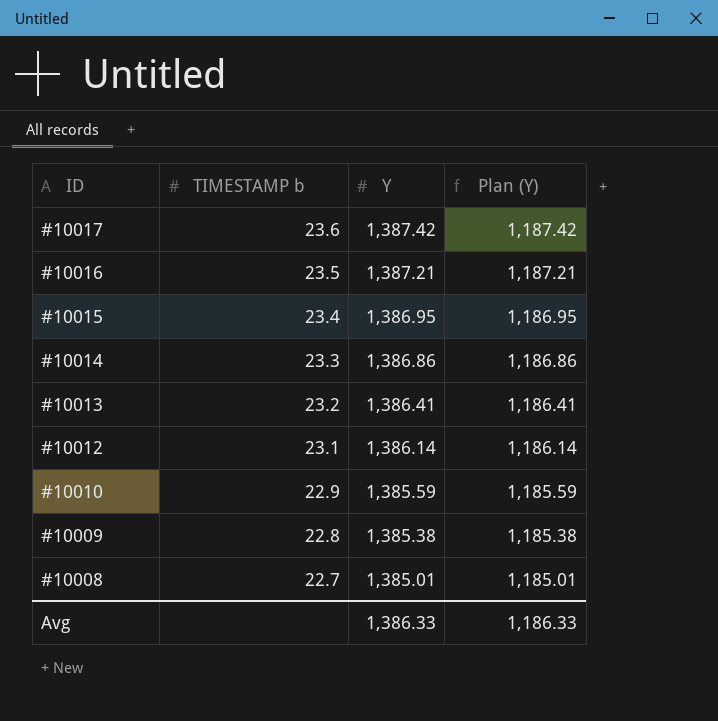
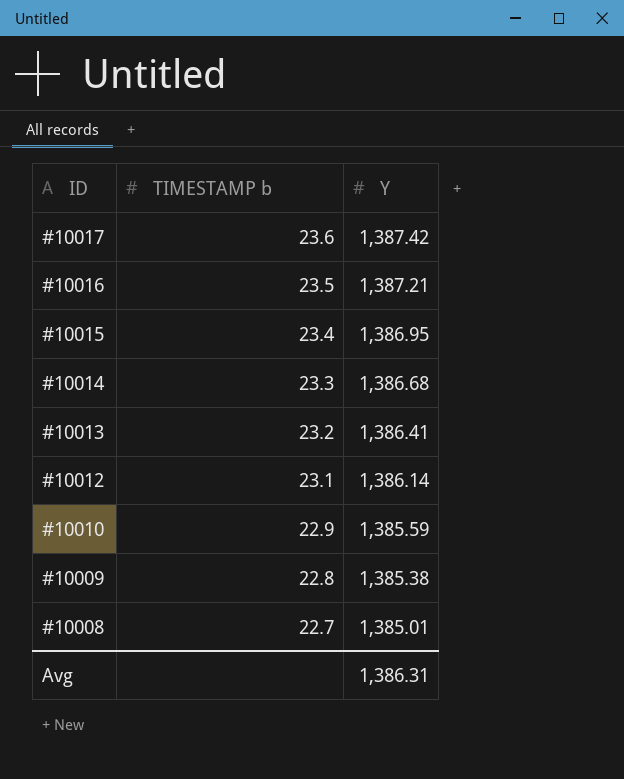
column Plan (Y) | formula: [Y] - 200 -> none
#10014 | Y: 1,386.86 -> 1,386.68
Avg | Y: 1,386.33 -> 1,386.31

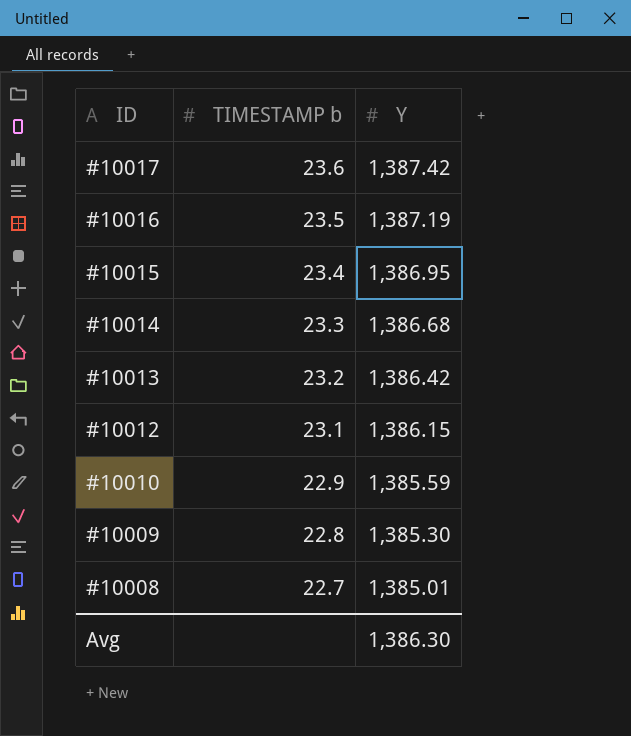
#10016 | Y: 1,387.21 -> 1,387.19
#10013 | Y: 1,386.41 -> 1,386.42
#10012 | Y: 1,386.14 -> 1,386.15
#10009 | Y: 1,385.38 -> 1,385.30
Avg | Y: 1,386.31 -> 1,386.30

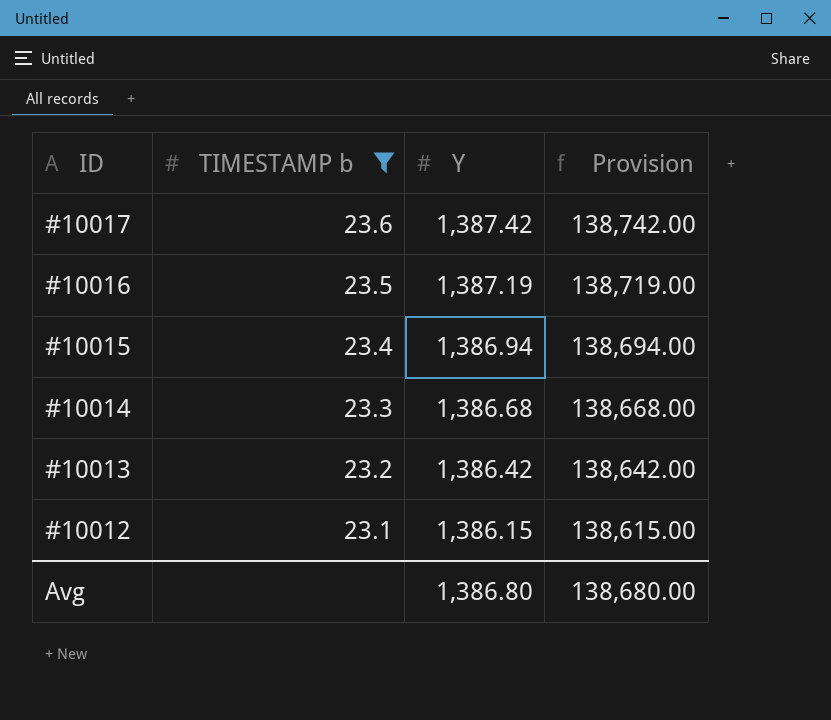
filter: none -> TIMESTAMP b >= 23.1
column Provision | formula: none -> [Y] * 100
#10015 | Y: 1,386.95 -> 1,386.94
Avg | Y: 1,386.30 -> 1,386.80

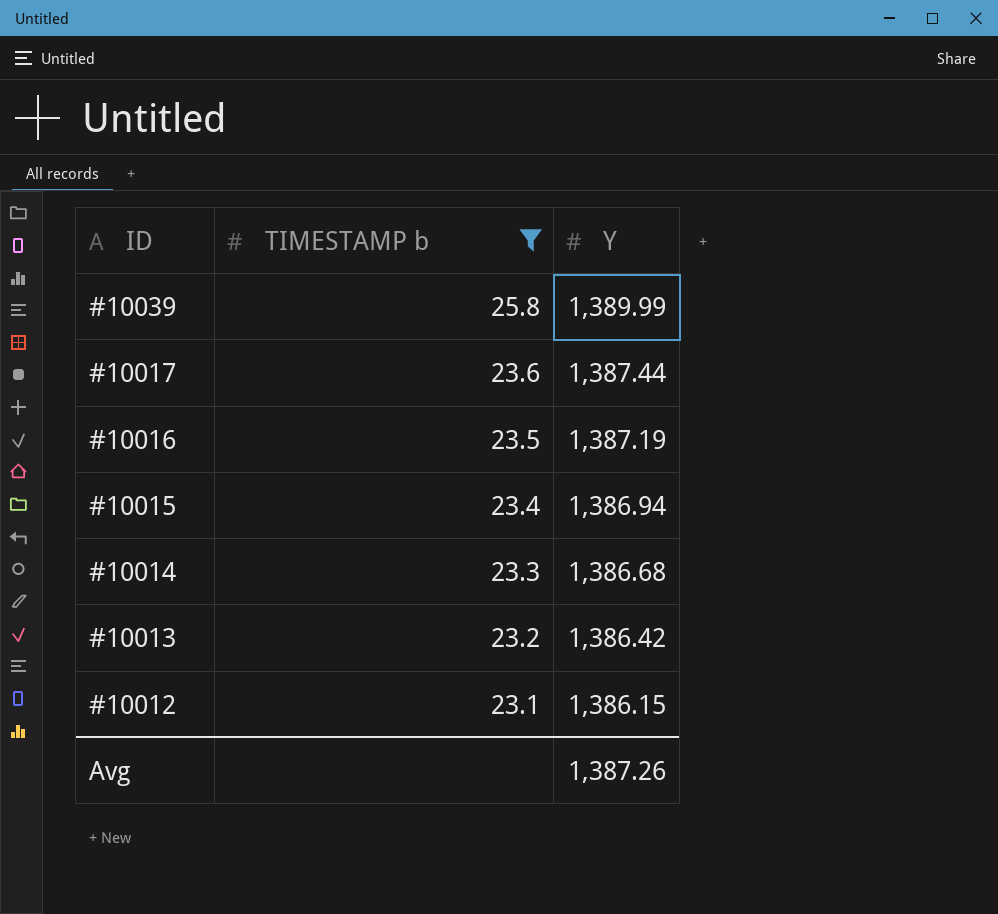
column Provision | formula: [Y] * 100 -> none
row #10039: none -> 25.8 | 1,389.99
#10017 | Y: 1,387.42 -> 1,387.44
Avg | Y: 1,386.80 -> 1,387.26

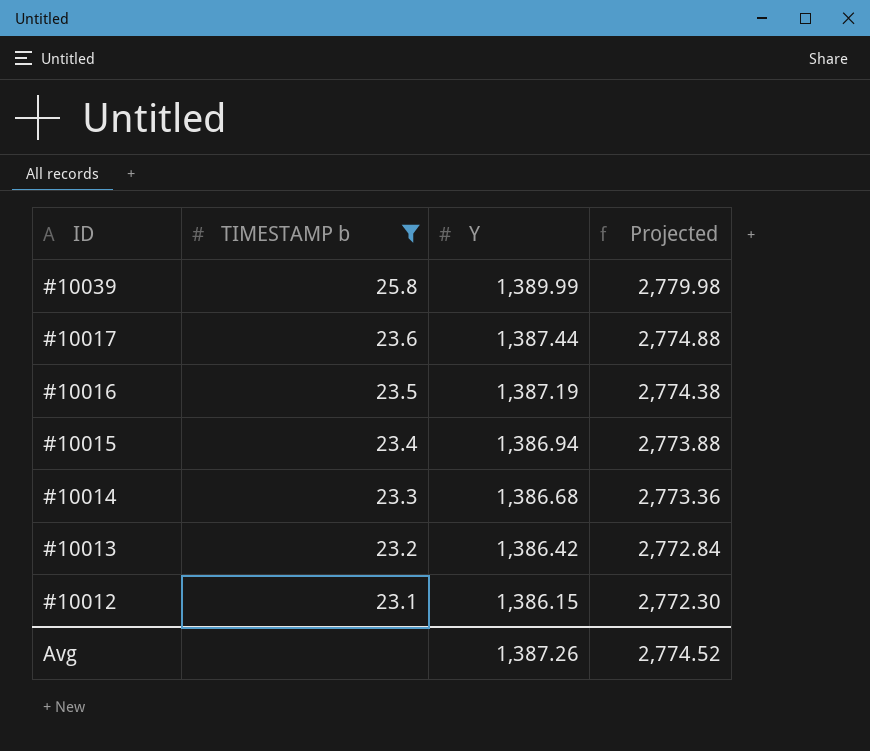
column Projected | formula: none -> [Y] * 2

